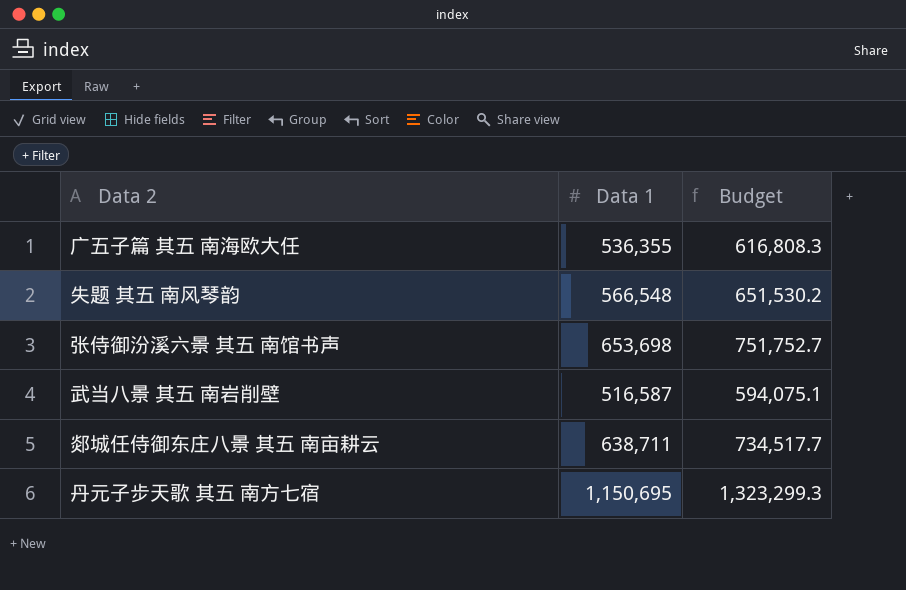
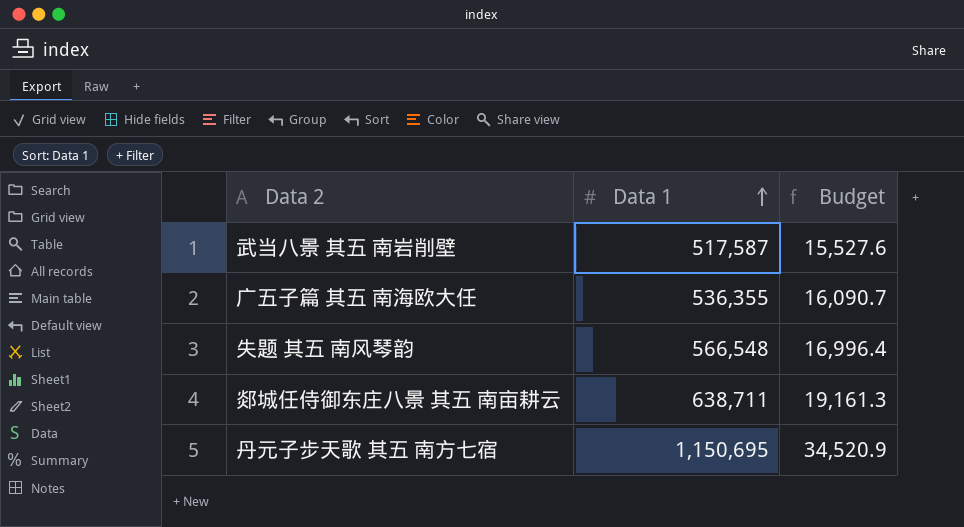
row order: none -> Data 1 ascending
column Budget | formula: [Data 1] * 1.15 -> [Data 1] * 0.03
row 张侍御汾溪六景 其五 南馆书声: 653,698 | 751,752.7 -> none
武当八景 其五 南岩削壁 | Data 1: 516,587 -> 517,587

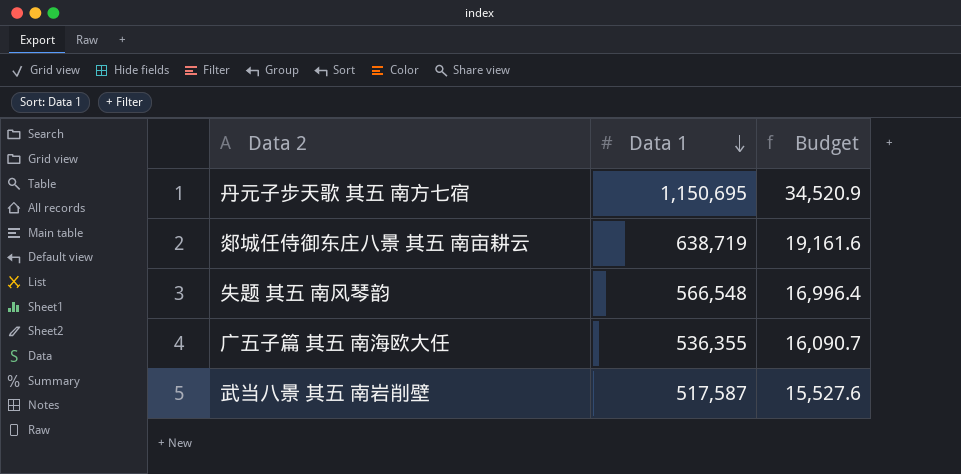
row order: Data 1 ascending -> Data 1 descending
郯城任侍御东庄八景 其五 南亩耕云 | Data 1: 638,711 -> 638,719
郯城任侍御东庄八景 其五 南亩耕云 | Budget: 19,161.3 -> 19,161.6

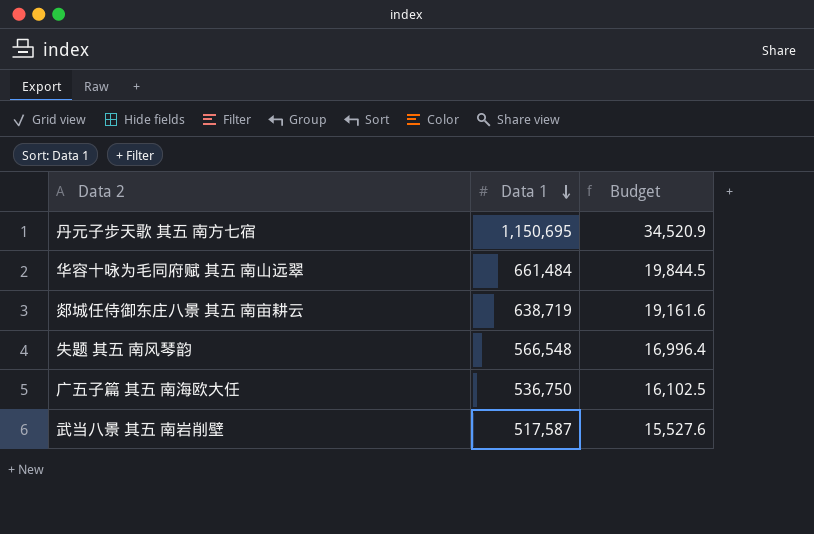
row 华容十咏为毛同府赋 其五 南山远翠: none -> 661,484 | 19,844.5
广五子篇 其五 南海欧大任 | Data 1: 536,355 -> 536,750
广五子篇 其五 南海欧大任 | Budget: 16,090.7 -> 16,102.5

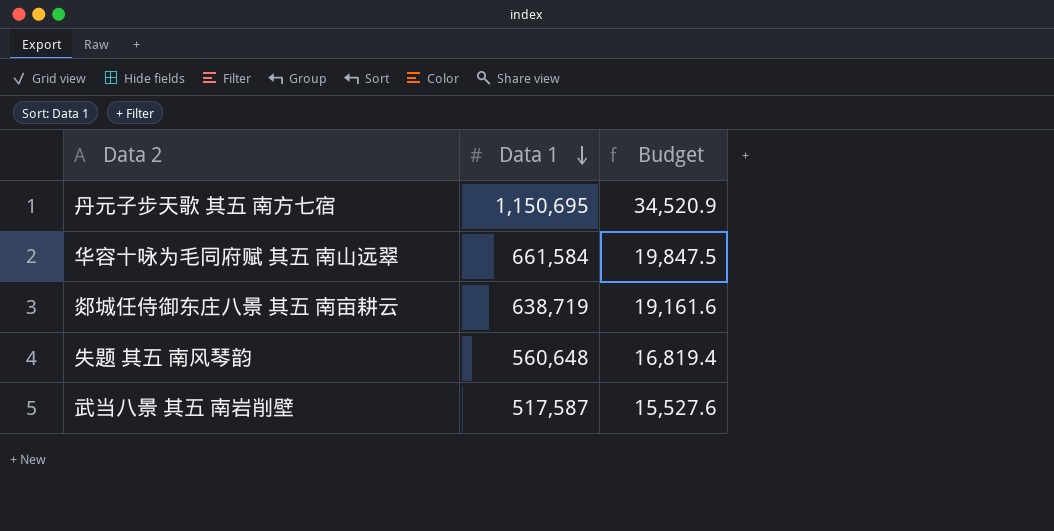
row 广五子篇 其五 南海欧大任: 536,750 | 16,102.5 -> none
华容十咏为毛同府赋 其五 南山远翠 | Data 1: 661,484 -> 661,584
华容十咏为毛同府赋 其五 南山远翠 | Budget: 19,844.5 -> 19,847.5
失题 其五 南风琴韵 | Data 1: 566,548 -> 560,648
失题 其五 南风琴韵 | Budget: 16,996.4 -> 16,819.4

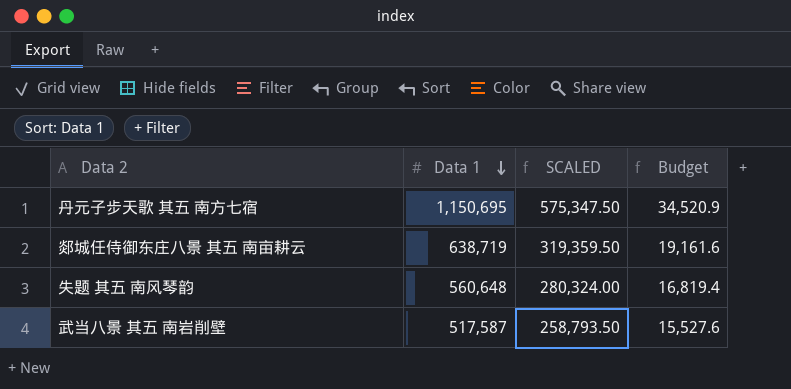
column SCALED | formula: none -> [Data 1] * 0.5
row 华容十咏为毛同府赋 其五 南山远翠: 661,584 | 19,847.5 -> none

